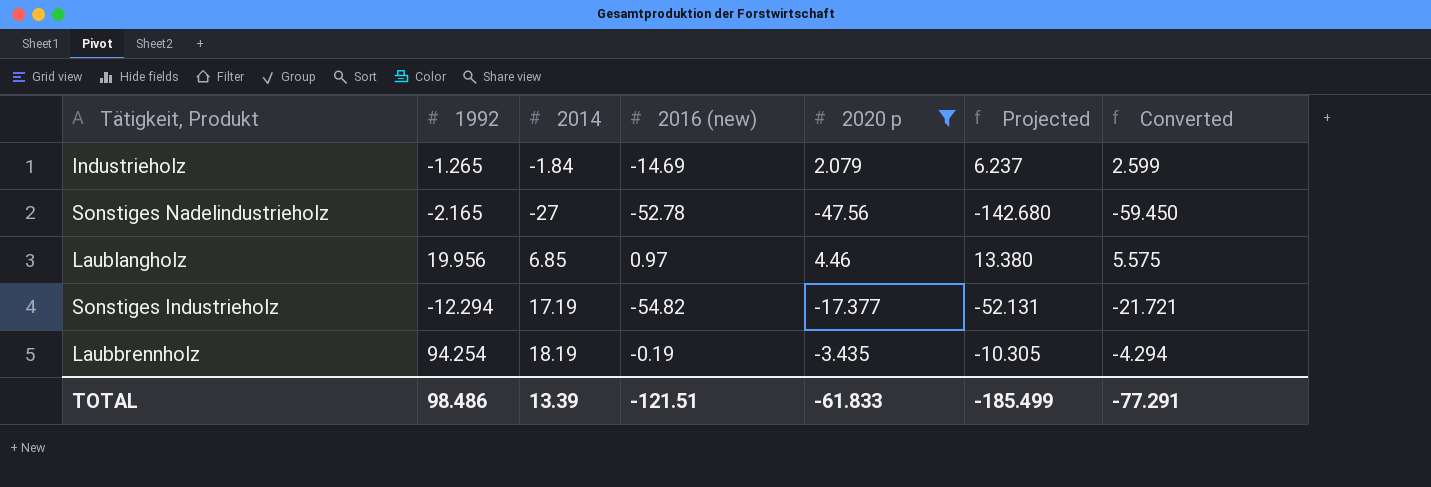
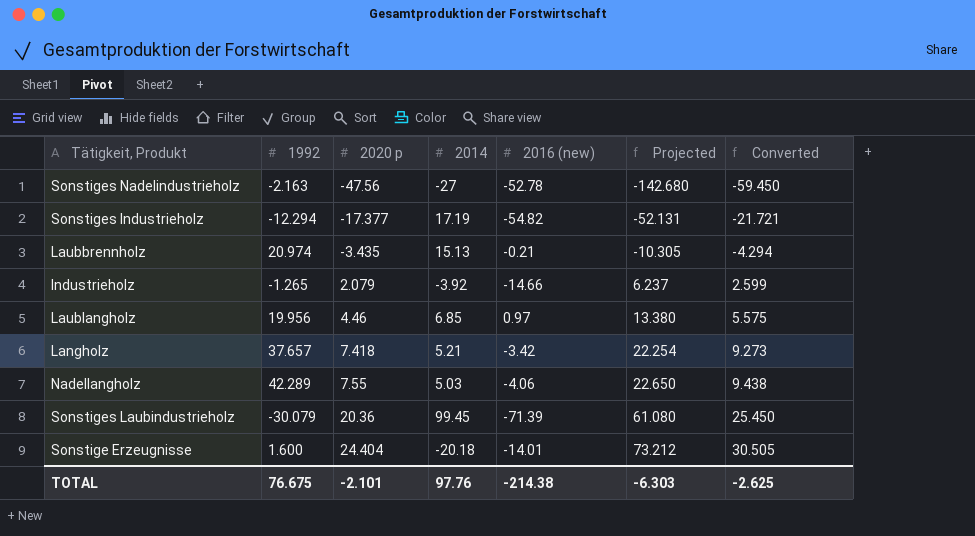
filter: 2020 p <= 4.46 -> none
row order: none -> 2020 p ascending
column 2020 p | position: 5 -> 3
Sonstiges Nadelindustrieholz | 1992: -2.165 -> -2.163
Laubbrennholz | 1992: 94.254 -> 20.974
Laubbrennholz | 2014: 18.19 -> 15.13
Laubbrennholz | 2016 (new): -0.19 -> -0.21
Industrieholz | 2014: -1.84 -> -3.92
Industrieholz | 2016 (new): -14.69 -> -14.66
TOTAL | 1992: 98.486 -> 76.675
TOTAL | 2020 p: -61.833 -> -2.101
TOTAL | 2014: 13.39 -> 97.76
TOTAL | 2016 (new): -121.51 -> -214.38
TOTAL | Projected: -185.499 -> -6.303
TOTAL | Converted: -77.291 -> -2.625

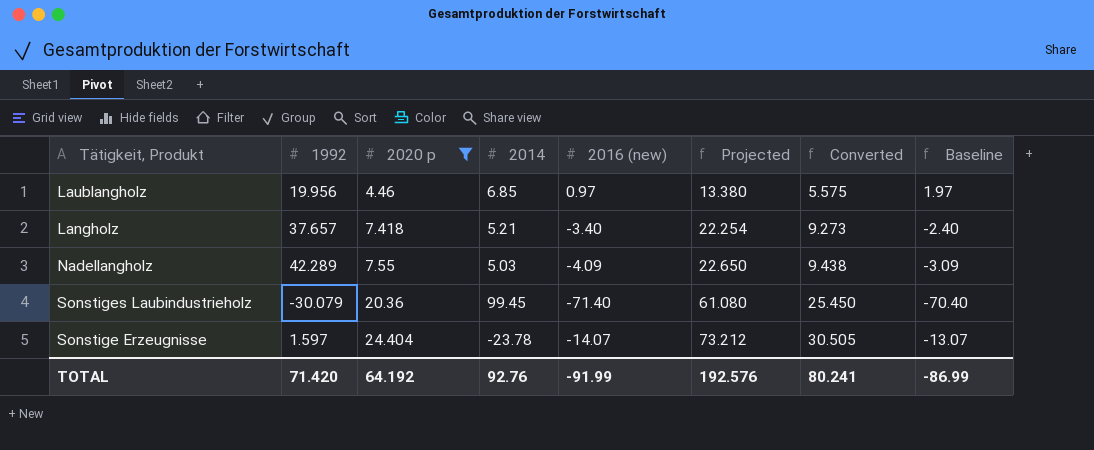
filter: none -> 2020 p >= 4.46
column Baseline | formula: none -> [2016 (new)] + 1
Langholz | 2016 (new): -3.42 -> -3.40
Nadellangholz | 2016 (new): -4.06 -> -4.09
Sonstiges Laubindustrieholz | 2016 (new): -71.39 -> -71.40
Sonstige Erzeugnisse | 1992: 1.600 -> 1.597
Sonstige Erzeugnisse | 2014: -20.18 -> -23.78
Sonstige Erzeugnisse | 2016 (new): -14.01 -> -14.07
TOTAL | 1992: 76.675 -> 71.420
TOTAL | 2020 p: -2.101 -> 64.192
TOTAL | 2014: 97.76 -> 92.76
TOTAL | 2016 (new): -214.38 -> -91.99
TOTAL | Projected: -6.303 -> 192.576
TOTAL | Converted: -2.625 -> 80.241

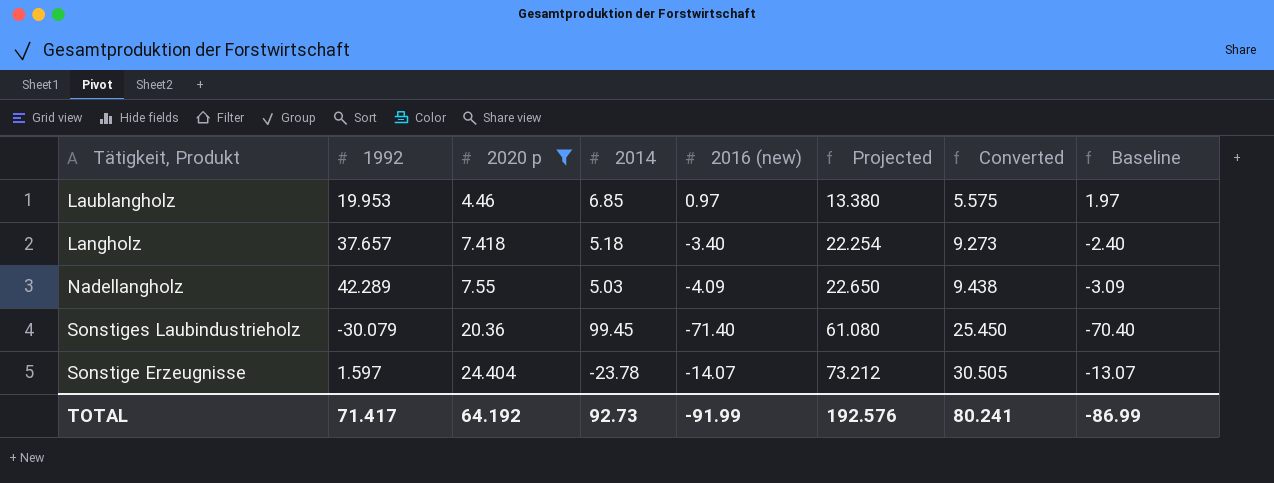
Laublangholz | 1992: 19.956 -> 19.953
Langholz | 2014: 5.21 -> 5.18
TOTAL | 1992: 71.420 -> 71.417
TOTAL | 2014: 92.76 -> 92.73

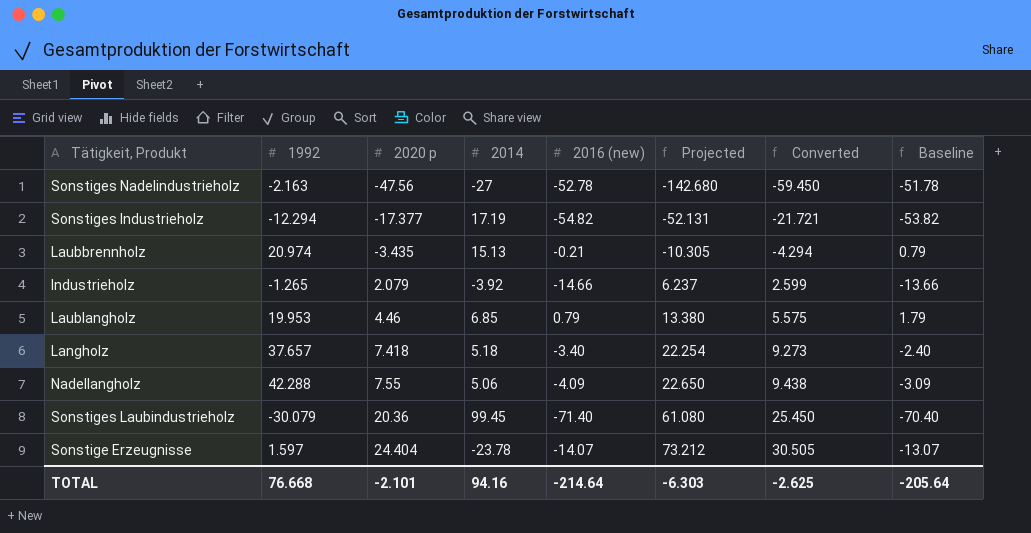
filter: 2020 p >= 4.46 -> none
Laublangholz | 2016 (new): 0.97 -> 0.79
Laublangholz | Baseline: 1.97 -> 1.79
Nadellangholz | 1992: 42.289 -> 42.288
Nadellangholz | 2014: 5.03 -> 5.06
TOTAL | 1992: 71.417 -> 76.668
TOTAL | 2020 p: 64.192 -> -2.101
TOTAL | 2014: 92.73 -> 94.16
TOTAL | 2016 (new): -91.99 -> -214.64
TOTAL | Projected: 192.576 -> -6.303
TOTAL | Converted: 80.241 -> -2.625
TOTAL | Baseline: -86.99 -> -205.64

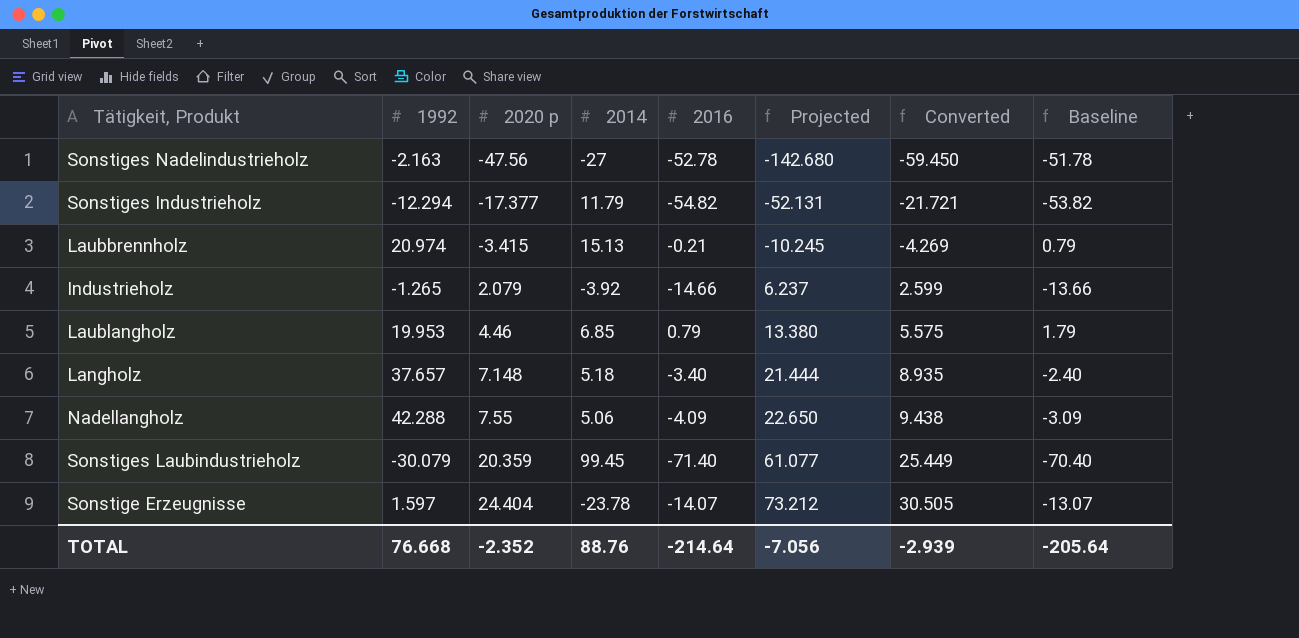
column name: 2016 (new) -> 2016
Sonstiges Industrieholz | 2014: 17.19 -> 11.79
Laubbrennholz | 2020 p: -3.435 -> -3.415
Laubbrennholz | Projected: -10.305 -> -10.245
Laubbrennholz | Converted: -4.294 -> -4.269
Langholz | 2020 p: 7.418 -> 7.148
Langholz | Projected: 22.254 -> 21.444
Langholz | Converted: 9.273 -> 8.935
Sonstiges Laubindustrieholz | 2020 p: 20.36 -> 20.359
Sonstiges Laubindustrieholz | Projected: 61.080 -> 61.077
Sonstiges Laubindustrieholz | Converted: 25.450 -> 25.449
TOTAL | 2020 p: -2.101 -> -2.352
TOTAL | 2014: 94.16 -> 88.76
TOTAL | Projected: -6.303 -> -7.056
TOTAL | Converted: -2.625 -> -2.939

